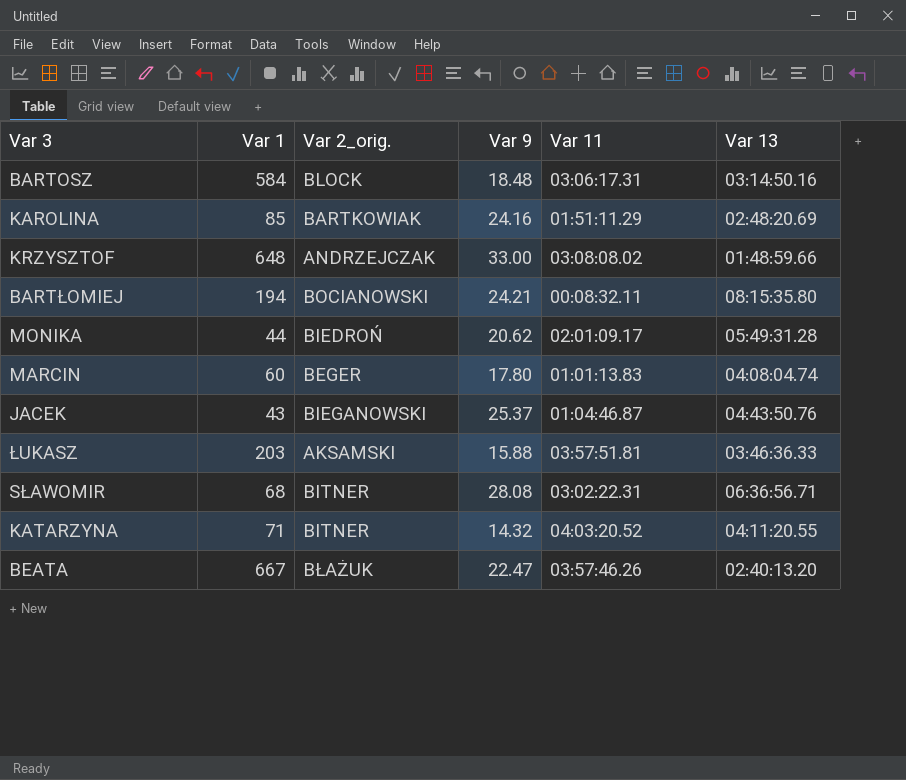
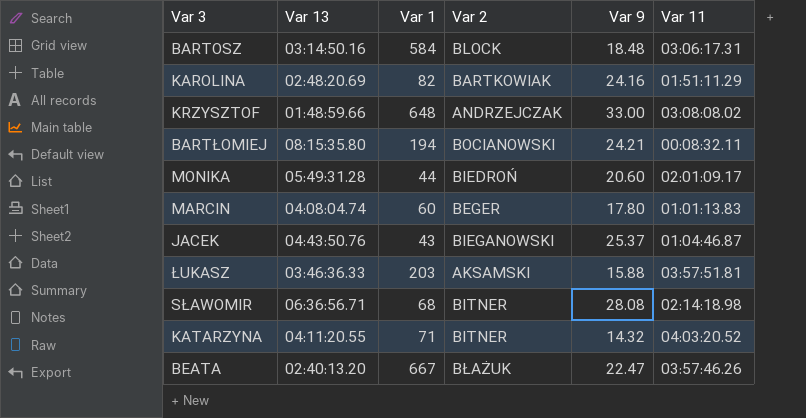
column Var 13 | position: 6 -> 2
column name: Var 2_orig. -> Var 2
KAROLINA | Var 1: 85 -> 82
MONIKA | Var 9: 20.62 -> 20.60
SŁAWOMIR | Var 11: 03:02:22.31 -> 02:14:18.98

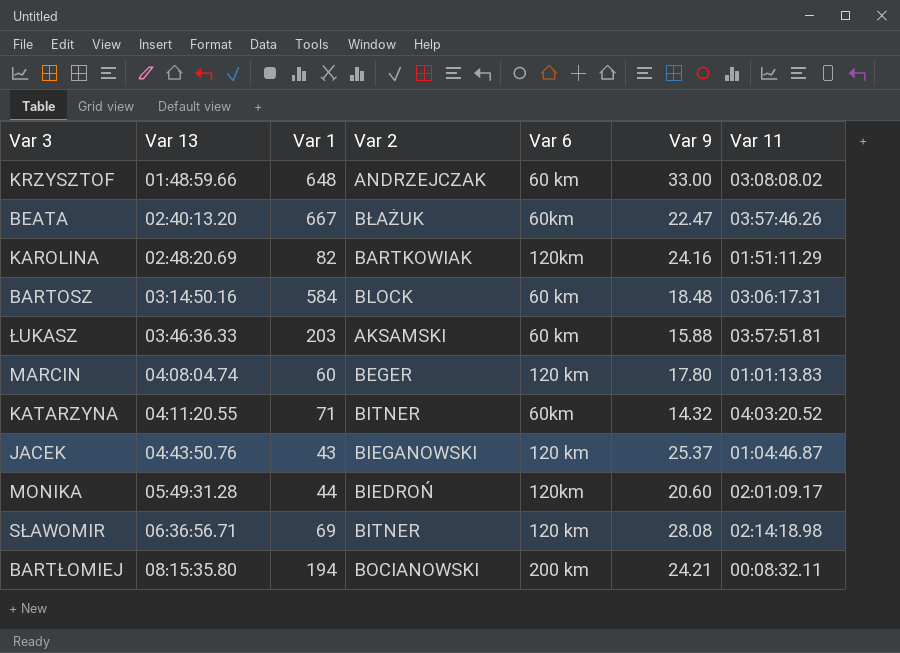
row order: none -> Var 13 ascending
column Var 6 | position: none -> 5
SŁAWOMIR | Var 1: 68 -> 69

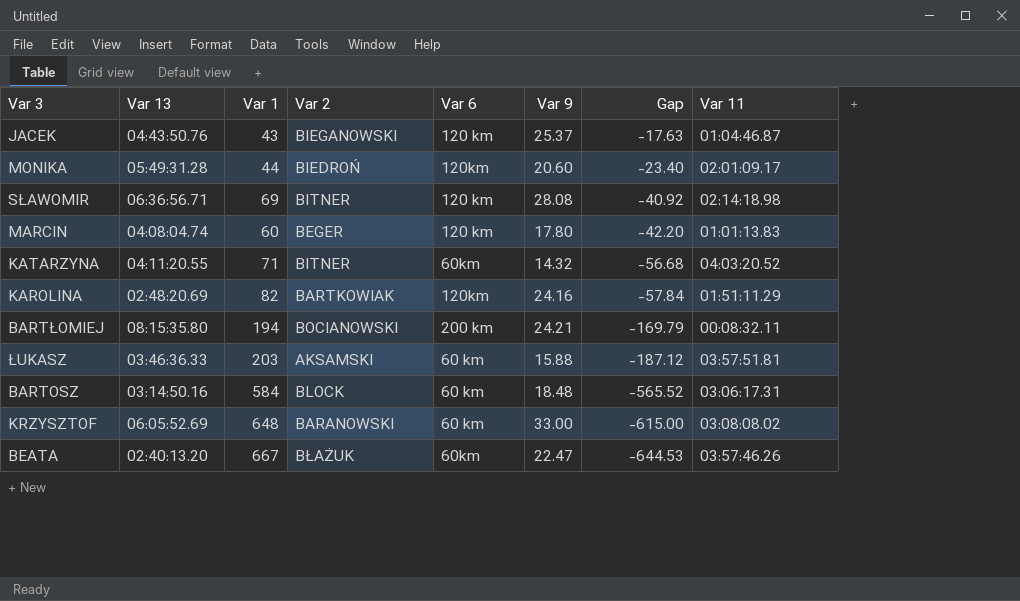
row order: Var 13 ascending -> Gap descending
column Gap | formula: none -> [Var 9] - [Var 1]
KRZYSZTOF | Var 13: 01:48:59.66 -> 06:05:52.69
KRZYSZTOF | Var 2: ANDRZEJCZAK -> BARANOWSKI

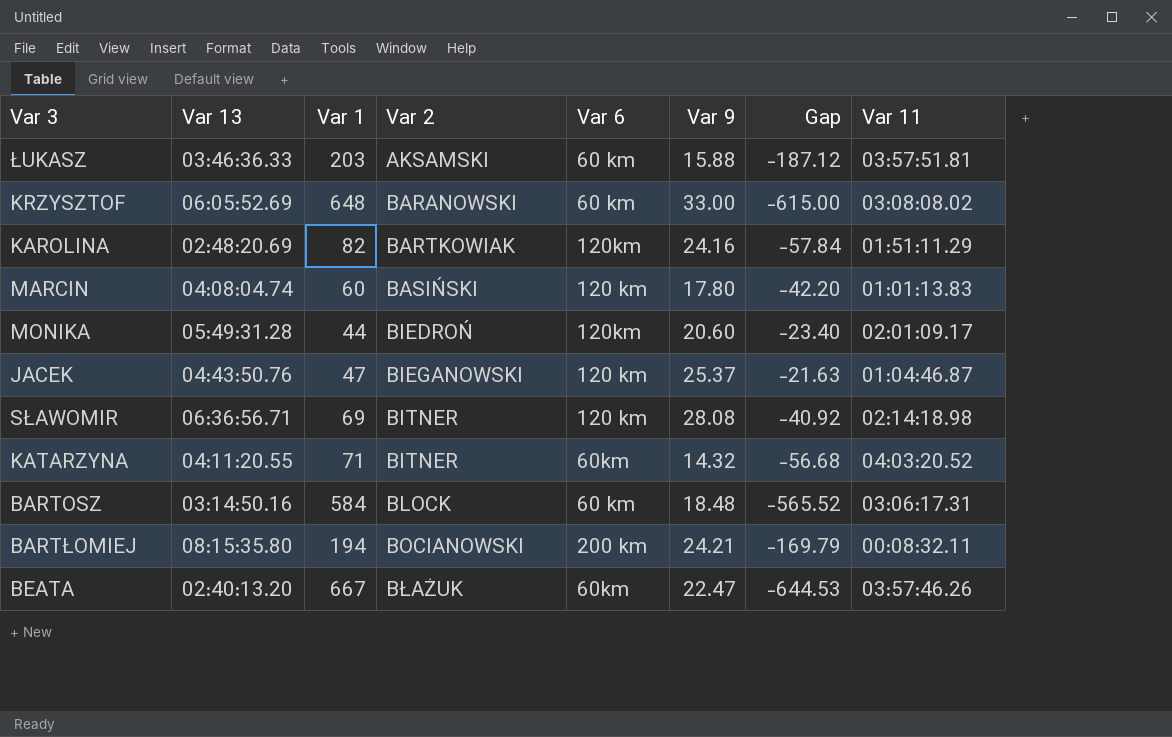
row order: Gap descending -> Var 2 ascending
MARCIN | Var 2: BEGER -> BASIŃSKI
JACEK | Var 1: 43 -> 47
JACEK | Gap: -17.63 -> -21.63

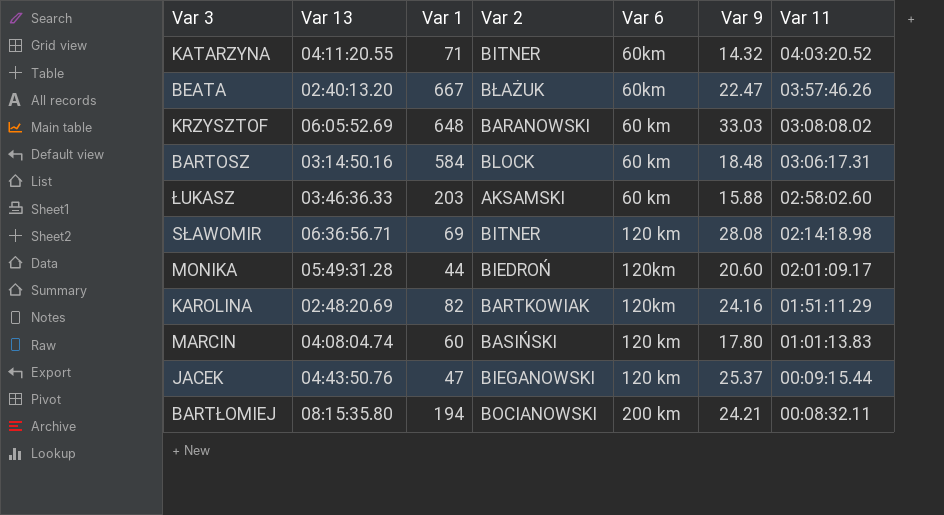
row order: Var 2 ascending -> Var 11 descending
column Gap | formula: [Var 9] - [Var 1] -> none
KRZYSZTOF | Var 9: 33.00 -> 33.03
ŁUKASZ | Var 11: 03:57:51.81 -> 02:58:02.60
JACEK | Var 11: 01:04:46.87 -> 00:09:15.44

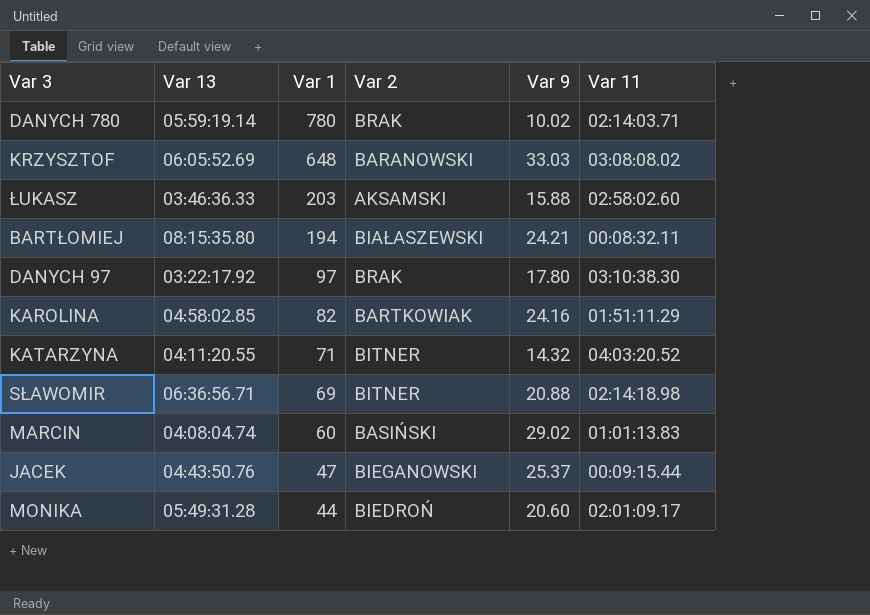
row order: Var 11 descending -> Var 1 descending
column Var 6 | position: 5 -> none
row BEATA: 02:40:13.20 | 667 | BŁAŻUK | 60km | 22.47 | 03:57:46.26 -> none
row BARTOSZ: 03:14:50.16 | 584 | BLOCK | 60 km | 18.48 | 03:06:17.31 -> none
row DANYCH 780: none -> 05:59:19.14 | 780 | BRAK | 10.02 | 02:14:03.71
BARTŁOMIEJ | Var 2: BOCIANOWSKI -> BIAŁASZEWSKI
row DANYCH 97: none -> 03:22:17.92 | 97 | BRAK | 17.80 | 03:10:38.30
KAROLINA | Var 13: 02:48:20.69 -> 04:58:02.85
SŁAWOMIR | Var 9: 28.08 -> 20.88
MARCIN | Var 9: 17.80 -> 29.02

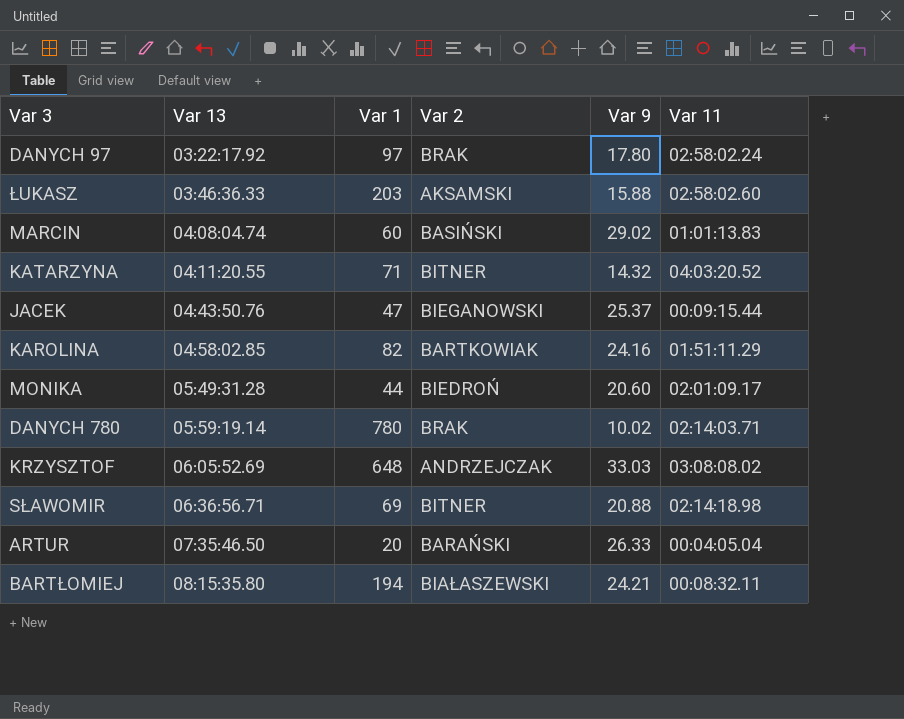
row order: Var 1 descending -> Var 13 ascending
DANYCH 97 | Var 11: 03:10:38.30 -> 02:58:02.24
KRZYSZTOF | Var 2: BARANOWSKI -> ANDRZEJCZAK
row ARTUR: none -> 07:35:46.50 | 20 | BARAŃSKI | 26.33 | 00:04:05.04

